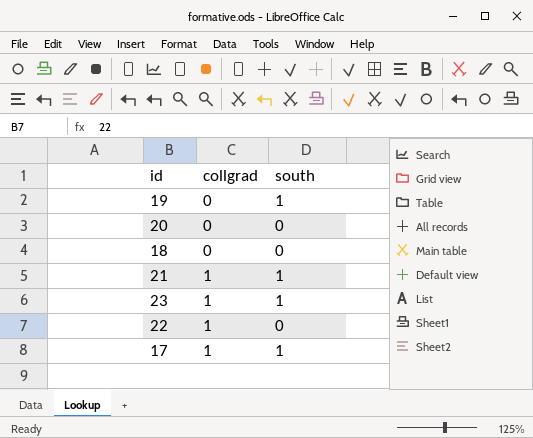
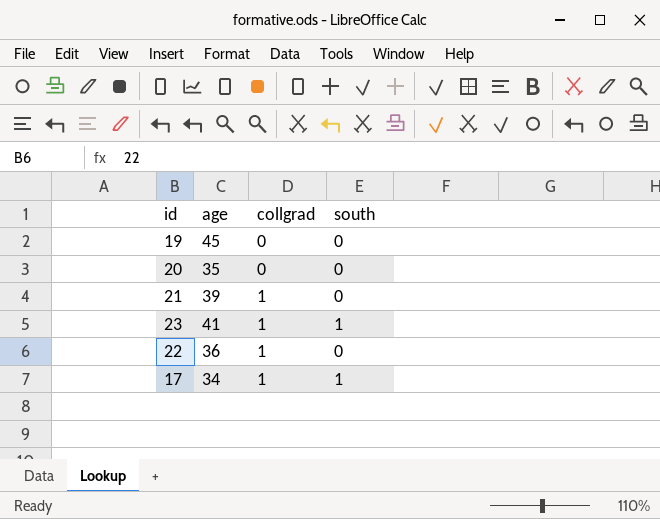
column age | position: none -> 2
row 18: 0 | 0 -> none
19 | south: 1 -> 0
21 | south: 1 -> 0

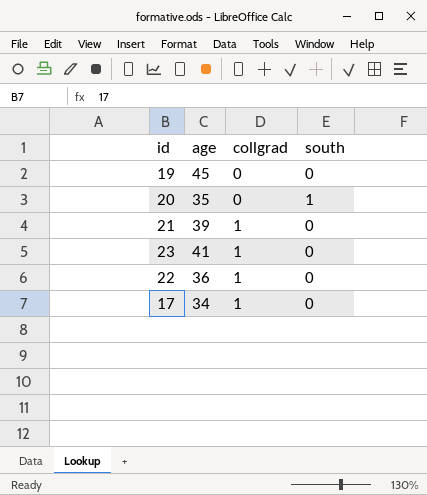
20 | south: 0 -> 1
23 | south: 1 -> 0
17 | south: 1 -> 0

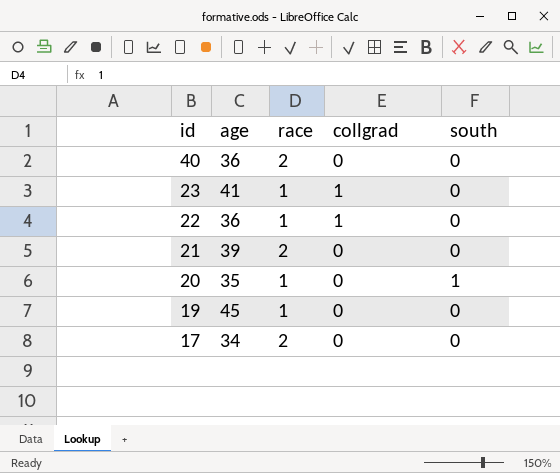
row order: collgrad ascending -> id descending
column race | position: none -> 3
row 40: none -> 36 | 2 | 0 | 0
21 | collgrad: 1 -> 0
17 | collgrad: 1 -> 0

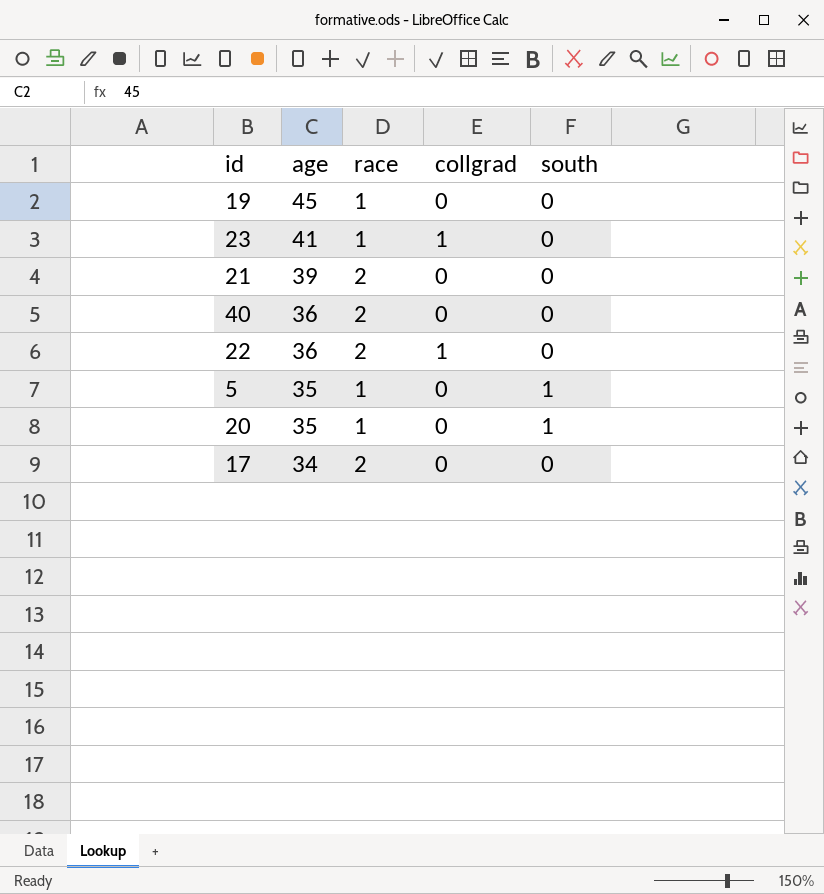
row order: id descending -> age descending
22 | race: 1 -> 2
row 5: none -> 35 | 1 | 0 | 1

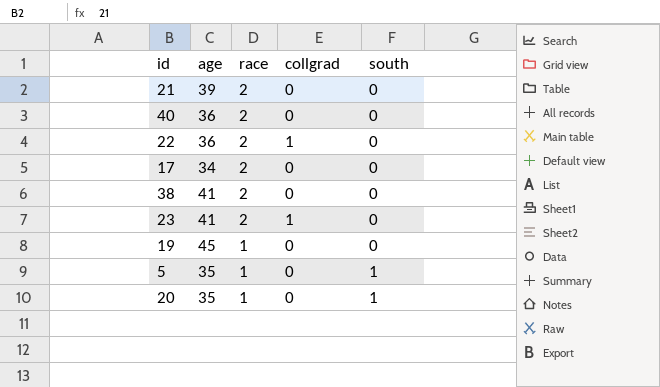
row order: age descending -> race descending
row 38: none -> 41 | 2 | 0 | 0
23 | race: 1 -> 2

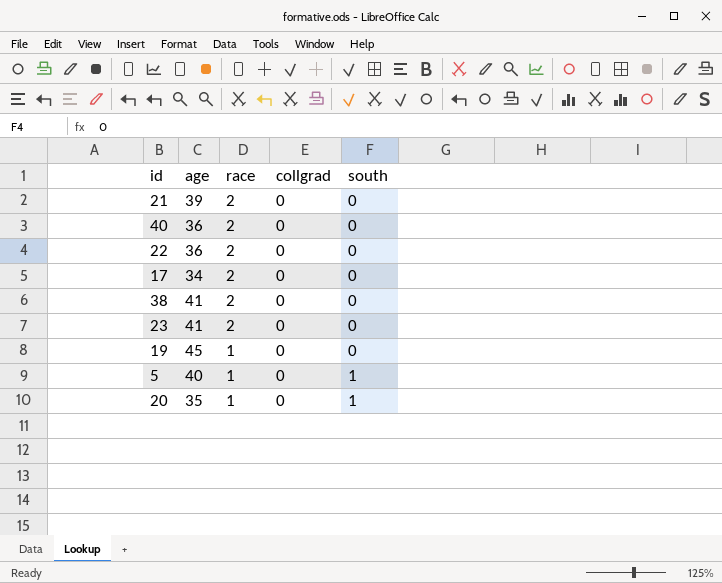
22 | collgrad: 1 -> 0
23 | collgrad: 1 -> 0
5 | age: 35 -> 40

